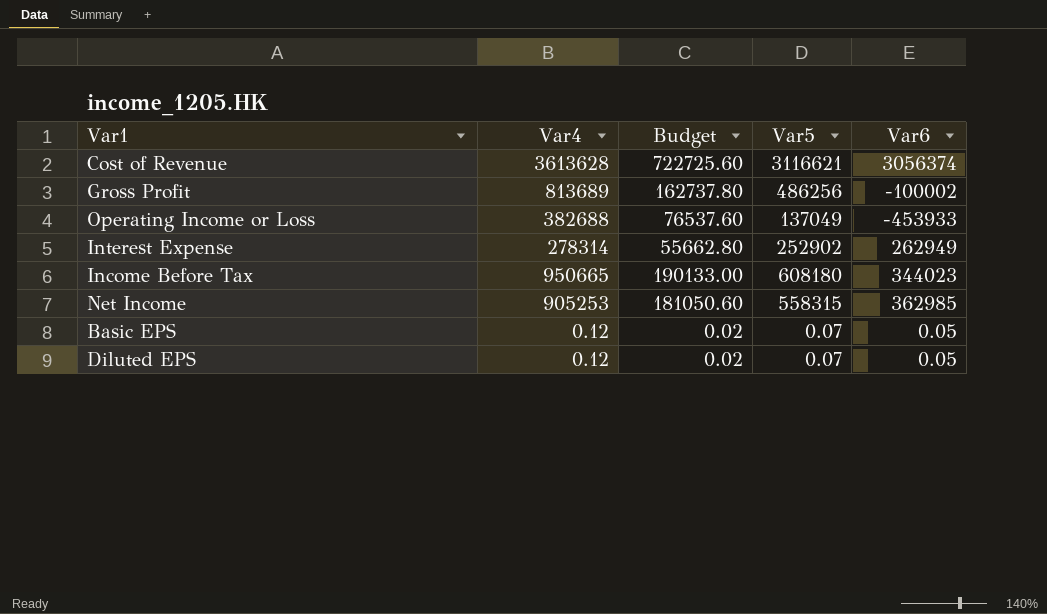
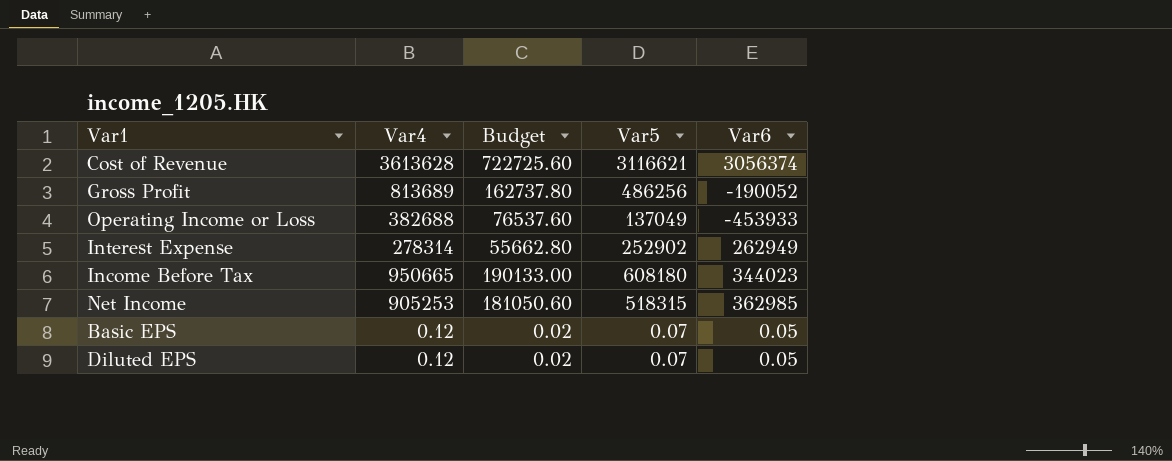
Gross Profit | Var6: -100002 -> -190052
Net Income | Var5: 558315 -> 518315

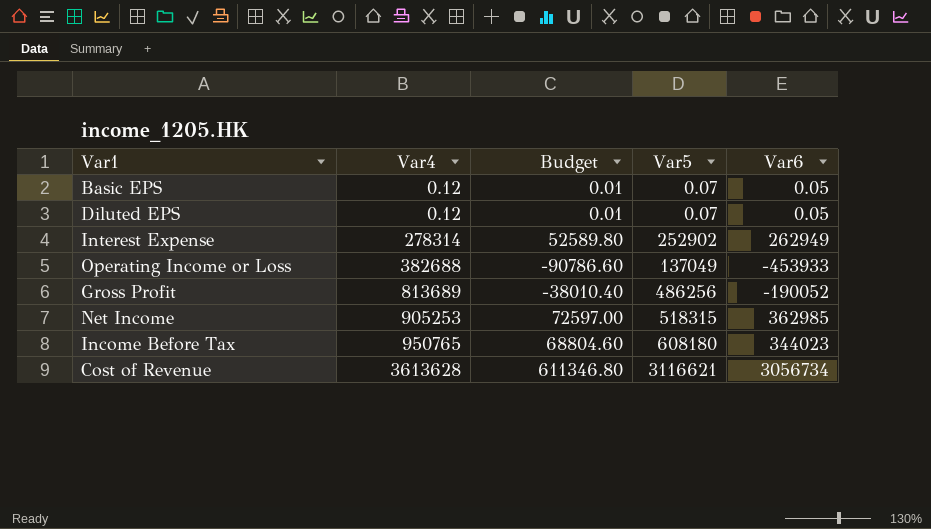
row order: none -> Var4 ascending
column Budget | formula: [Var4] * 0.2 -> [Var6] * 0.2
Income Before Tax | Var4: 950665 -> 950765
Cost of Revenue | Var6: 3056374 -> 3056734

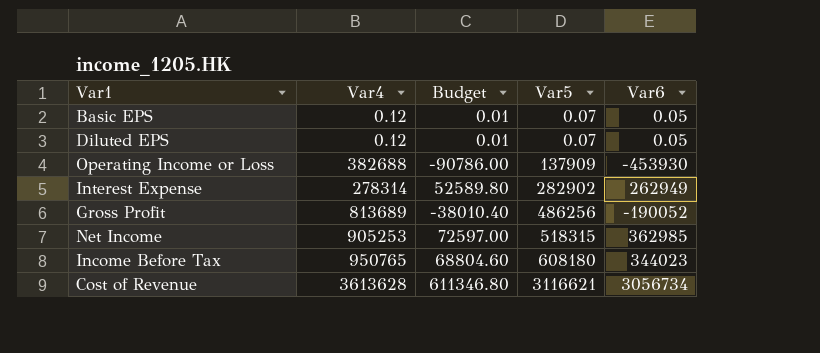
row order: Var4 ascending -> Var5 ascending
Operating Income or Loss | Budget: -90786.60 -> -90786.00
Operating Income or Loss | Var5: 137049 -> 137909
Operating Income or Loss | Var6: -453933 -> -453930
Interest Expense | Var5: 252902 -> 282902

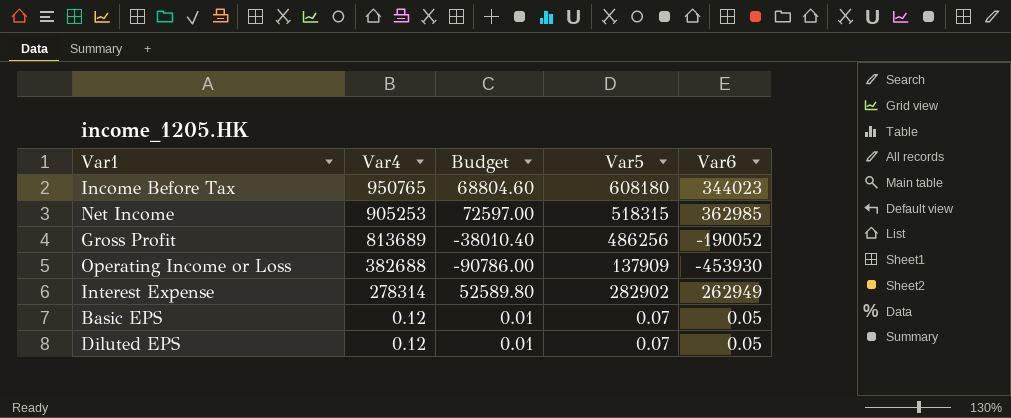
row order: Var5 ascending -> Var4 descending
row Cost of Revenue: 3613628 | 611346.80 | 3116621 | 3056734 -> none

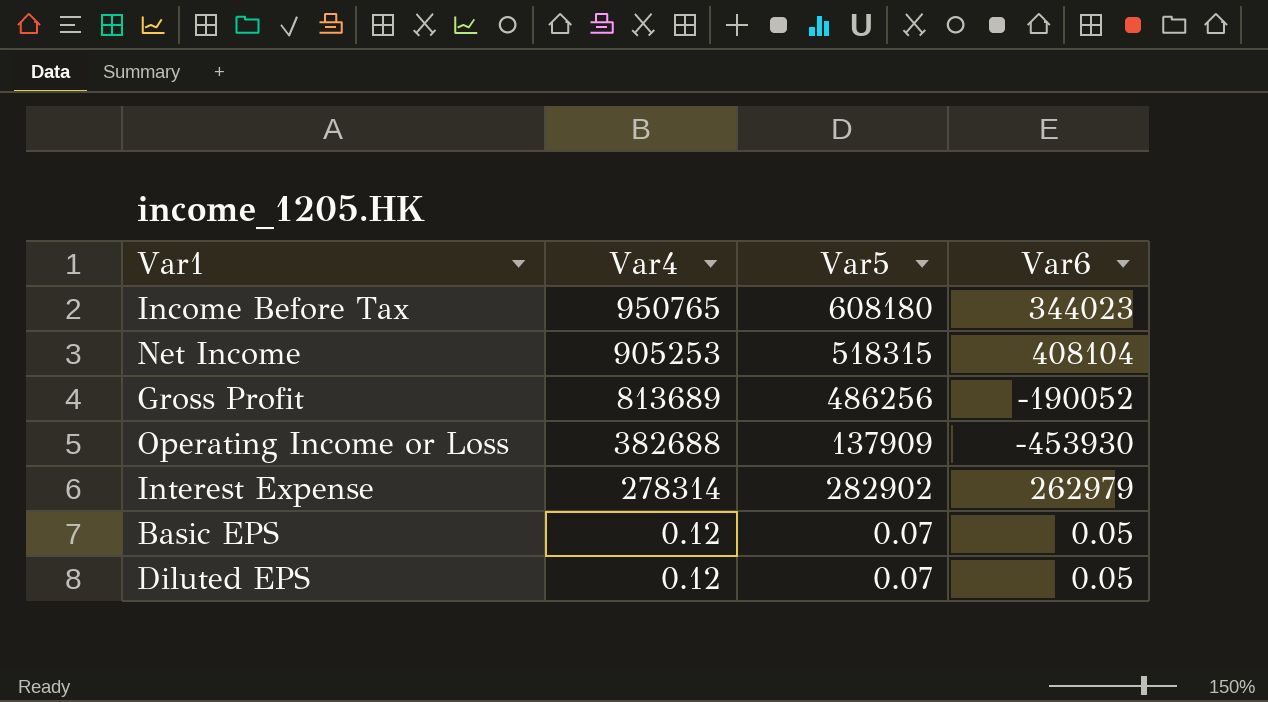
column Budget | formula: [Var6] * 0.2 -> none
Net Income | Var6: 362985 -> 408104
Interest Expense | Var6: 262949 -> 262979

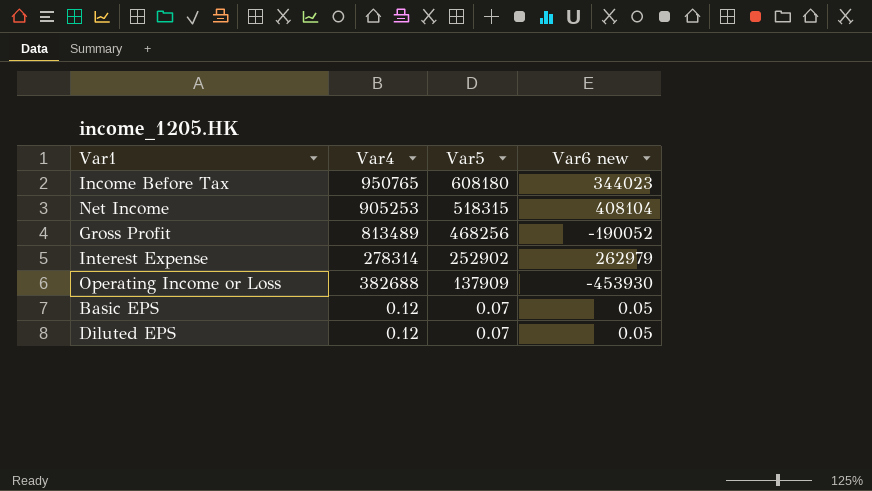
row order: Var4 descending -> Var5 descending
column name: Var6 -> Var6 new
Gross Profit | Var4: 813689 -> 813489
Gross Profit | Var5: 486256 -> 468256
Interest Expense | Var5: 282902 -> 252902

